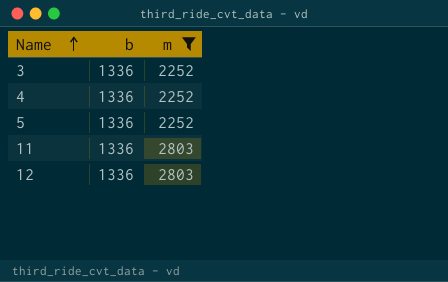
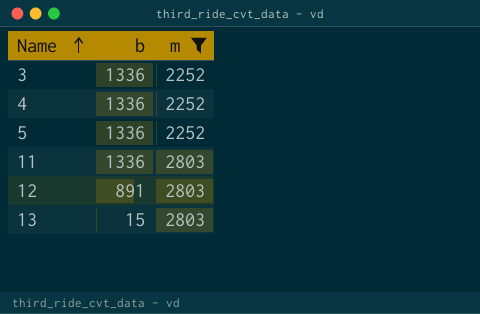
12 | b: 1336 -> 891
row 13: none -> 15 | 2803

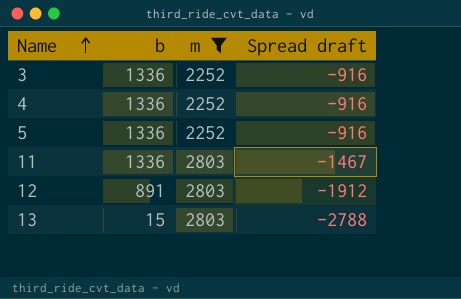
column Spread draft | formula: none -> [b] - [m]

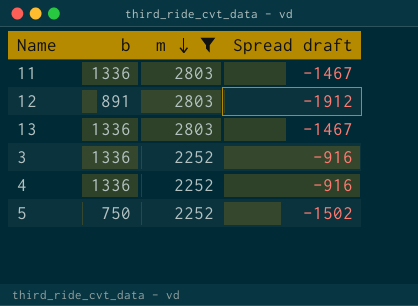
row order: Name ascending -> m descending
13 | b: 15 -> 1336
13 | Spread draft: -2788 -> -1467
5 | b: 1336 -> 750
5 | Spread draft: -916 -> -1502

